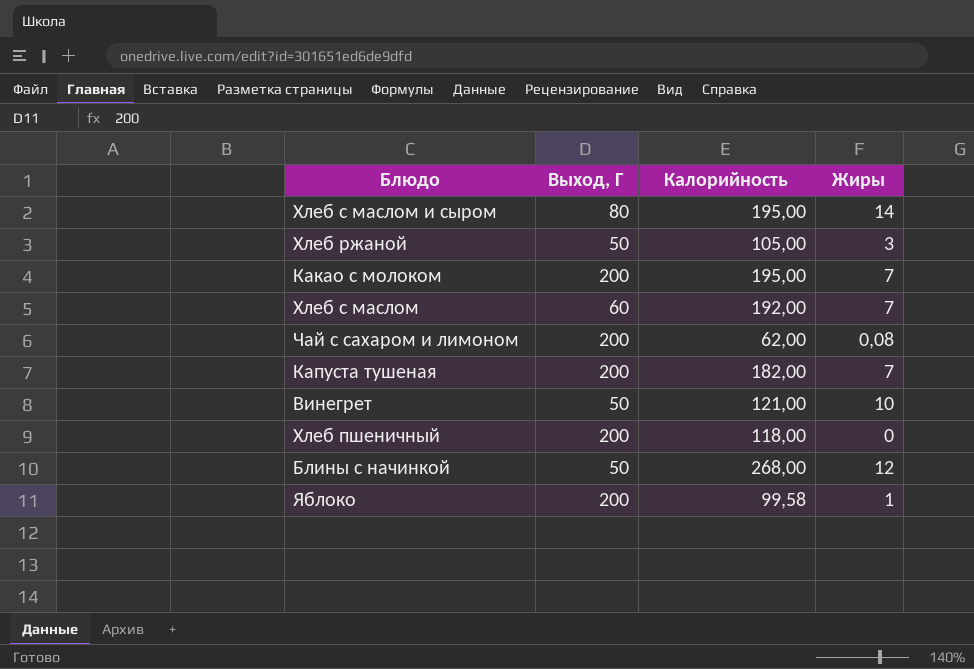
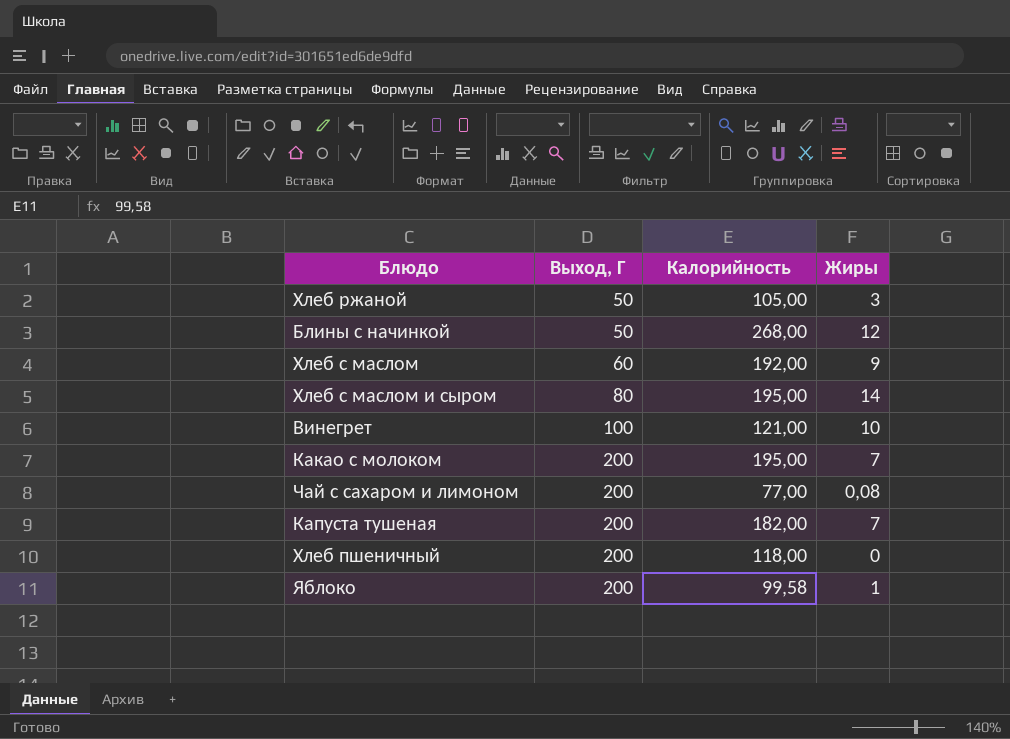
row order: none -> Выход, Г ascending
Хлеб с маслом | Жиры: 7 -> 9
Винегрет | Выход, Г: 50 -> 100
Чай с сахаром и лимоном | Калорийность: 62,00 -> 77,00

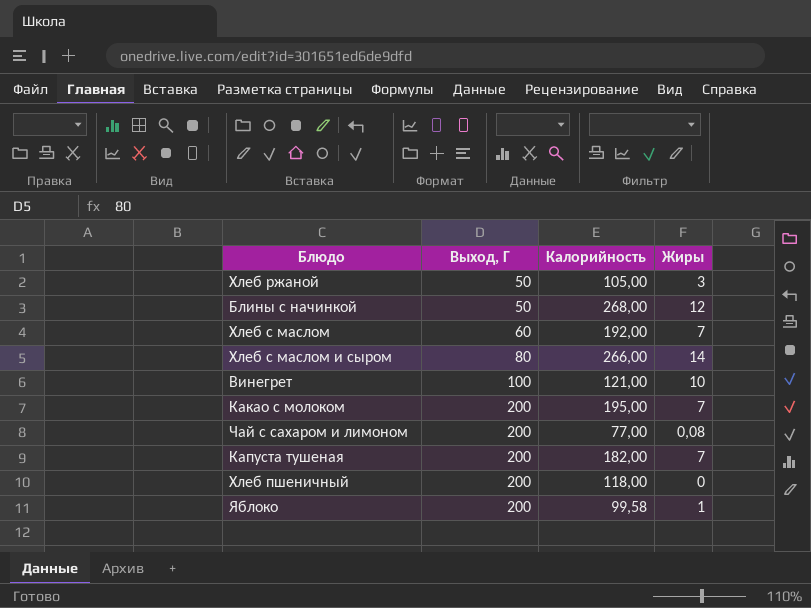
Хлеб с маслом | Жиры: 9 -> 7
Хлеб с маслом и сыром | Калорийность: 195,00 -> 266,00

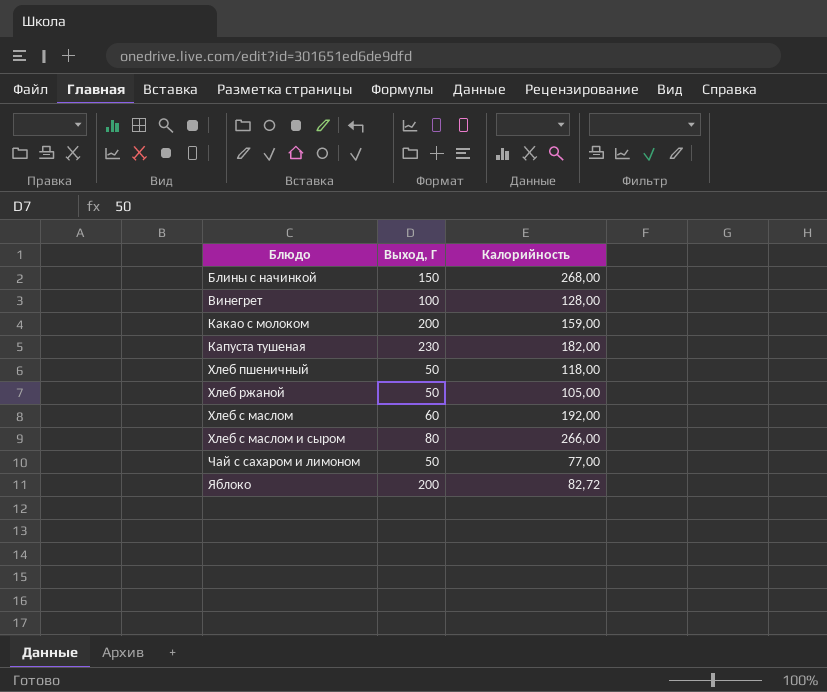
row order: Выход, Г ascending -> Блюдо ascending
column Жиры | position: 4 -> none
Блины с начинкой | Выход, Г: 50 -> 150
Винегрет | Калорийность: 121,00 -> 128,00
Какао с молоком | Калорийность: 195,00 -> 159,00
Капуста тушеная | Выход, Г: 200 -> 230
Хлеб пшеничный | Выход, Г: 200 -> 50
Чай с сахаром и лимоном | Выход, Г: 200 -> 50
Яблоко | Калорийность: 99,58 -> 82,72

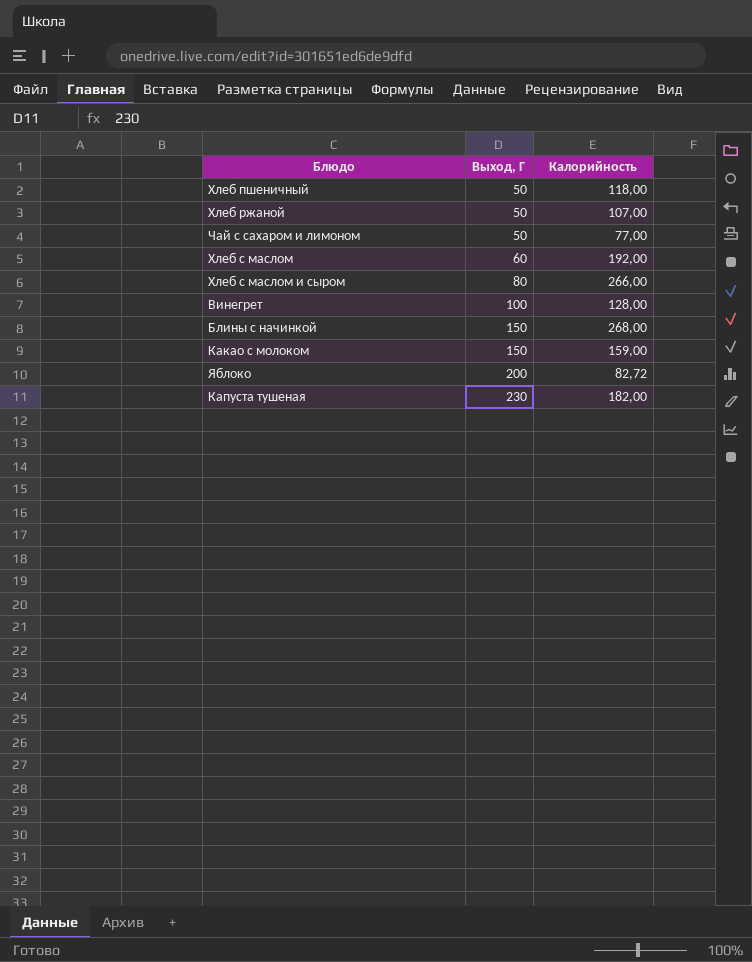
row order: Блюдо ascending -> Выход, Г ascending
Хлеб ржаной | Калорийность: 105,00 -> 107,00
Какао с молоком | Выход, Г: 200 -> 150

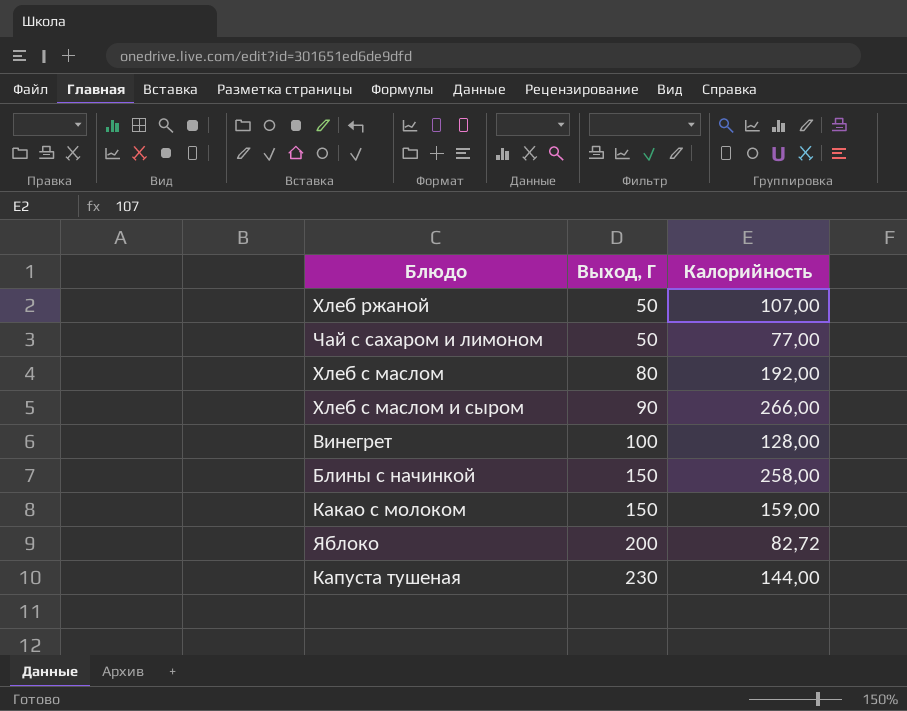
row Хлеб пшеничный: 50 | 118,00 -> none
Хлеб с маслом | Выход, Г: 60 -> 80
Хлеб с маслом и сыром | Выход, Г: 80 -> 90
Блины с начинкой | Калорийность: 268,00 -> 258,00
Капуста тушеная | Калорийность: 182,00 -> 144,00

